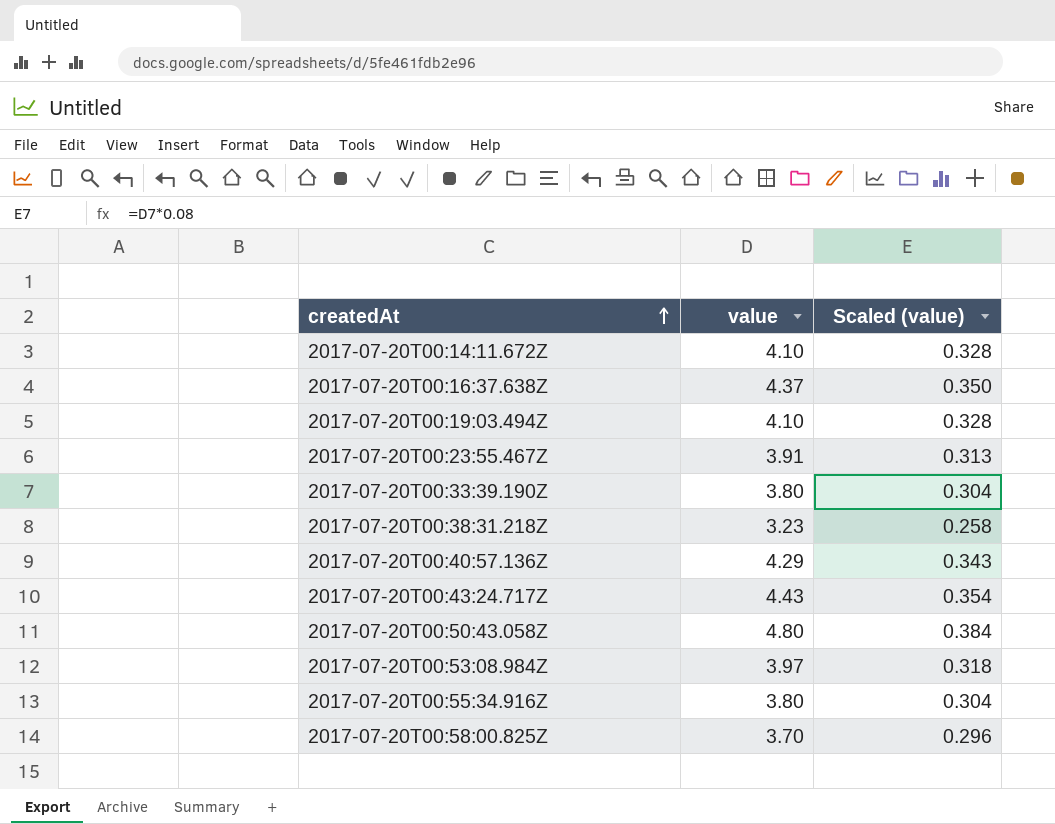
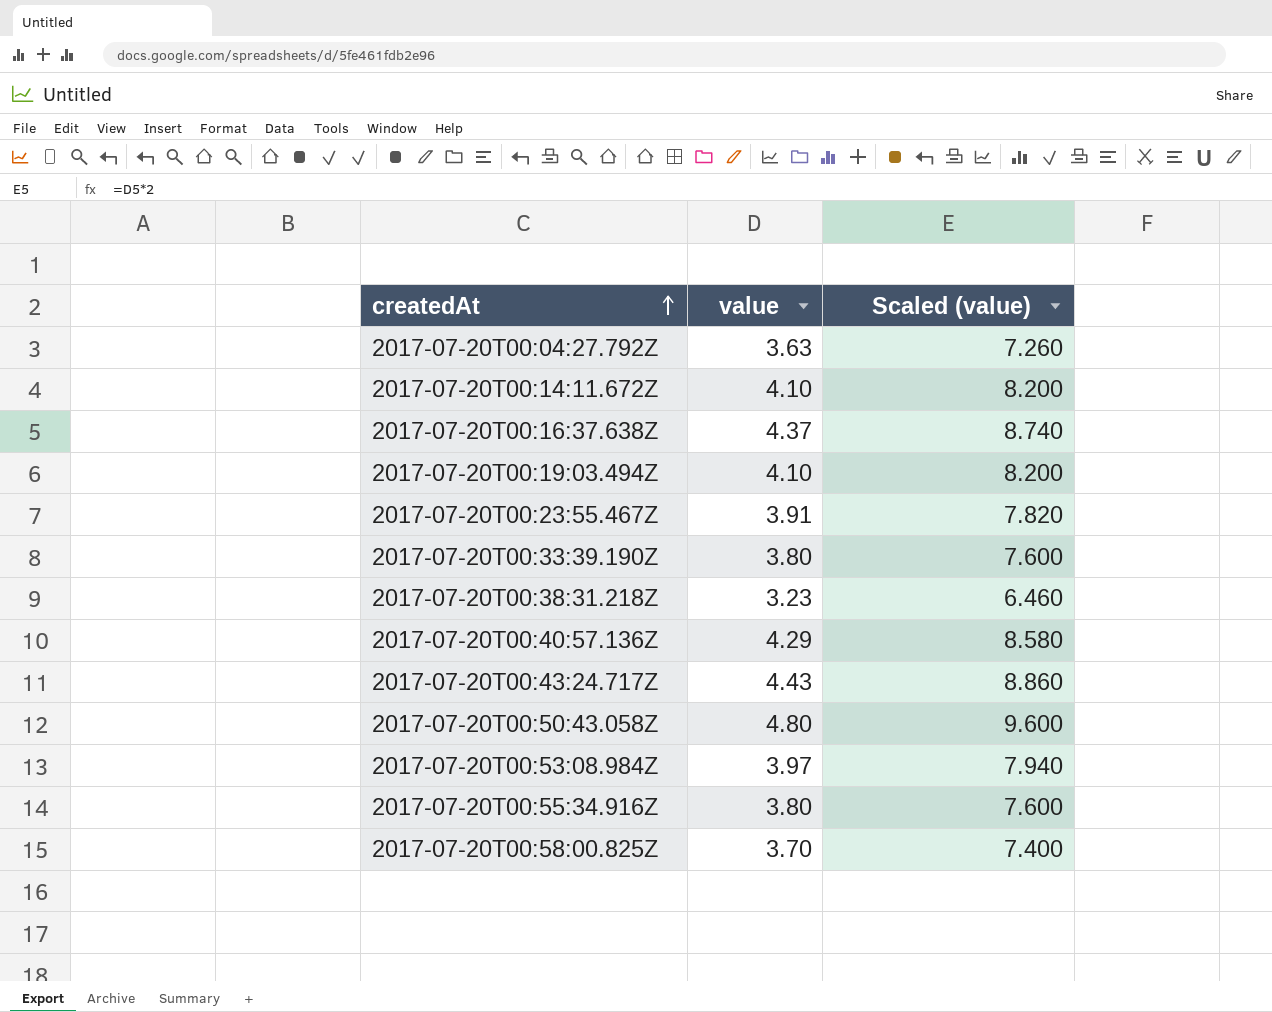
column Scaled (value) | formula: [value] * 0.08 -> [value] * 2
row 2017-07-20T00:04:27.792Z: none -> 3.63 | 7.260

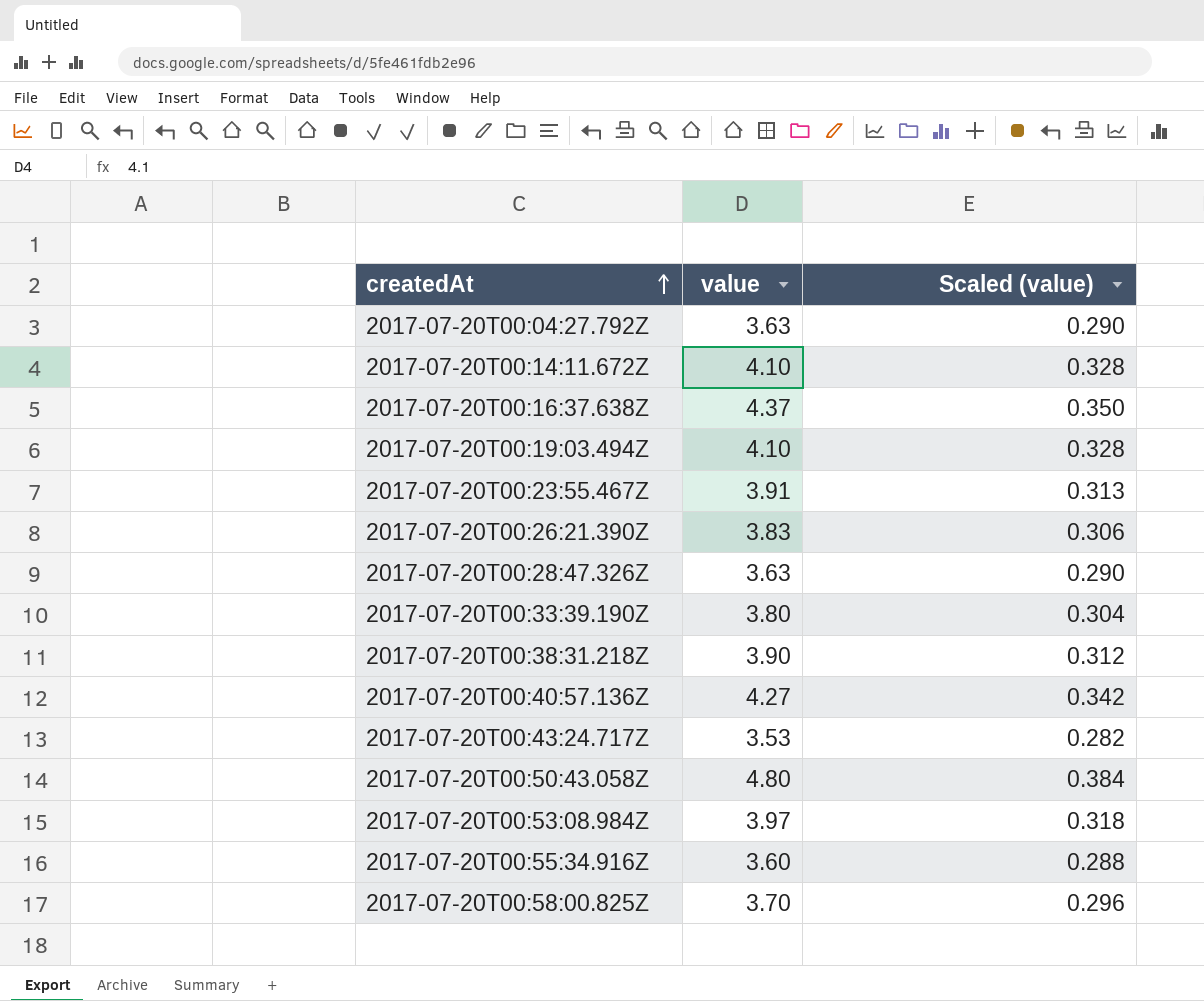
column Scaled (value) | formula: [value] * 2 -> [value] * 0.08
row 2017-07-20T00:26:21.390Z: none -> 3.83 | 0.306
row 2017-07-20T00:28:47.326Z: none -> 3.63 | 0.290
2017-07-20T00:38:31.218Z | value: 3.23 -> 3.90
2017-07-20T00:40:57.136Z | value: 4.29 -> 4.27
2017-07-20T00:43:24.717Z | value: 4.43 -> 3.53
2017-07-20T00:55:34.916Z | value: 3.80 -> 3.60

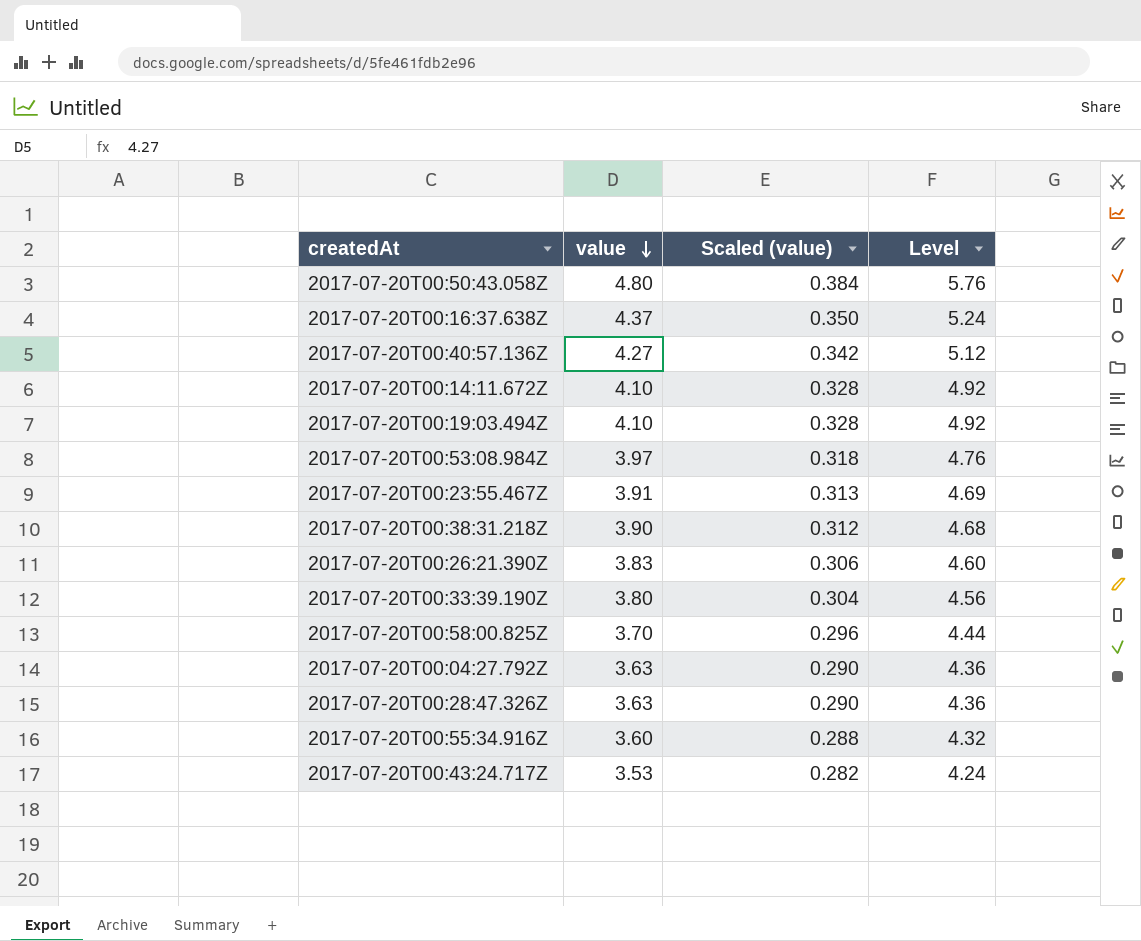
row order: createdAt ascending -> value descending
column Level | formula: none -> [value] * 1.2

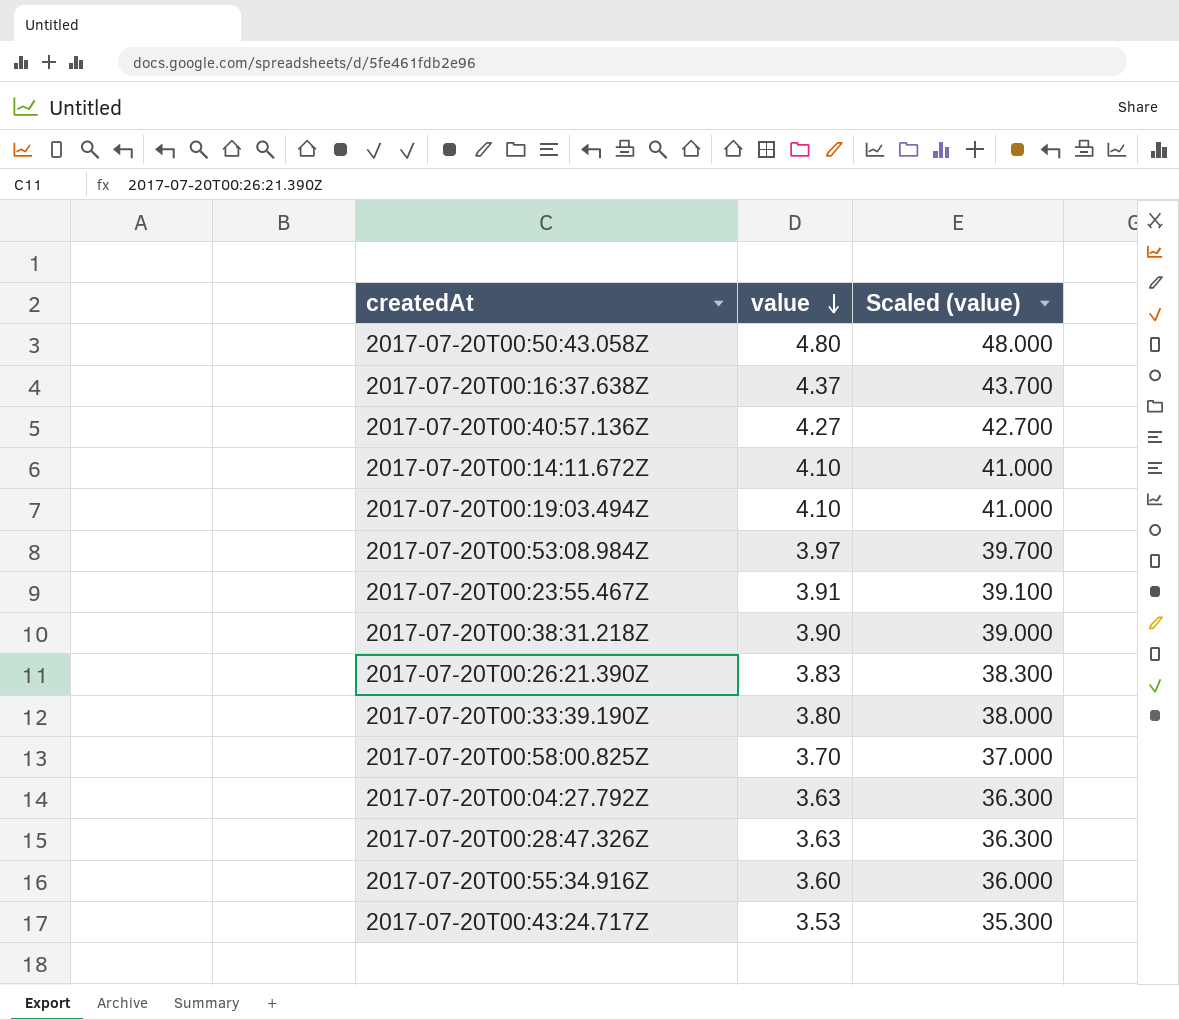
column Level | formula: [value] * 1.2 -> none
column Scaled (value) | formula: [value] * 0.08 -> [value] * 10

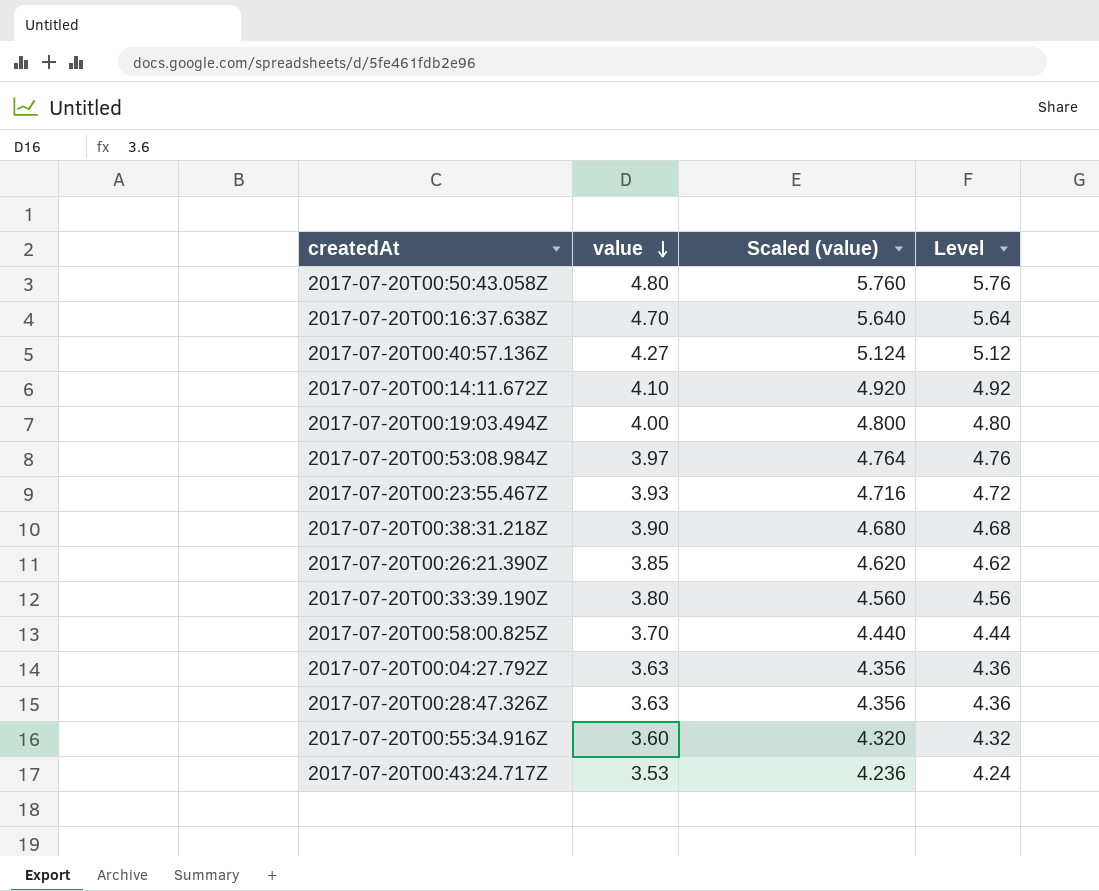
column Scaled (value) | formula: [value] * 10 -> [value] * 1.2
column Level | formula: none -> [value] * 1.2
2017-07-20T00:16:37.638Z | value: 4.37 -> 4.70
2017-07-20T00:19:03.494Z | value: 4.10 -> 4.00
2017-07-20T00:23:55.467Z | value: 3.91 -> 3.93
2017-07-20T00:26:21.390Z | value: 3.83 -> 3.85

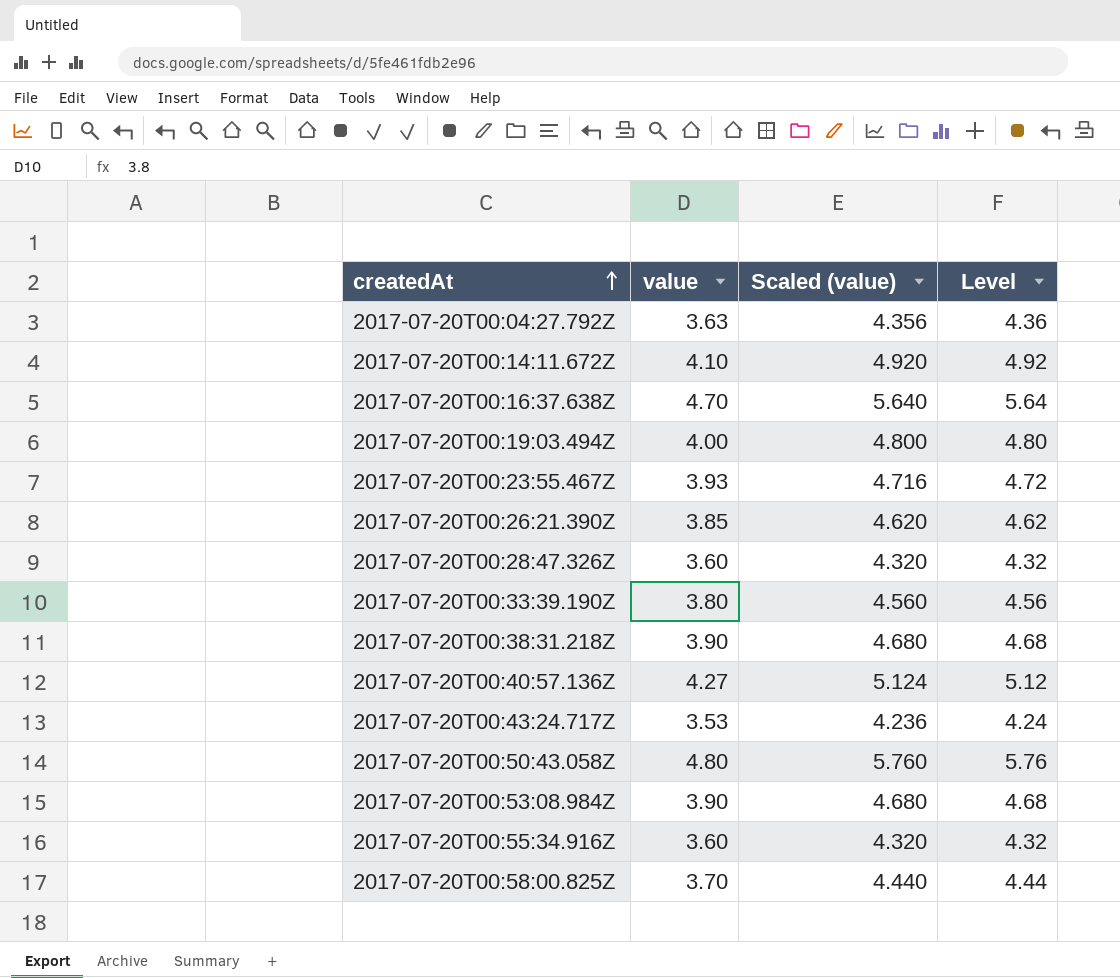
row order: value descending -> createdAt ascending
2017-07-20T00:28:47.326Z | value: 3.63 -> 3.60
2017-07-20T00:28:47.326Z | Scaled (value): 4.356 -> 4.320
2017-07-20T00:28:47.326Z | Level: 4.36 -> 4.32
2017-07-20T00:53:08.984Z | value: 3.97 -> 3.90
2017-07-20T00:53:08.984Z | Scaled (value): 4.764 -> 4.680
2017-07-20T00:53:08.984Z | Level: 4.76 -> 4.68

